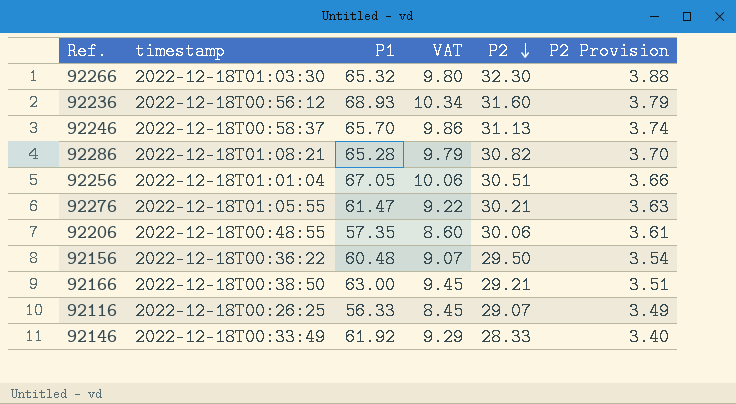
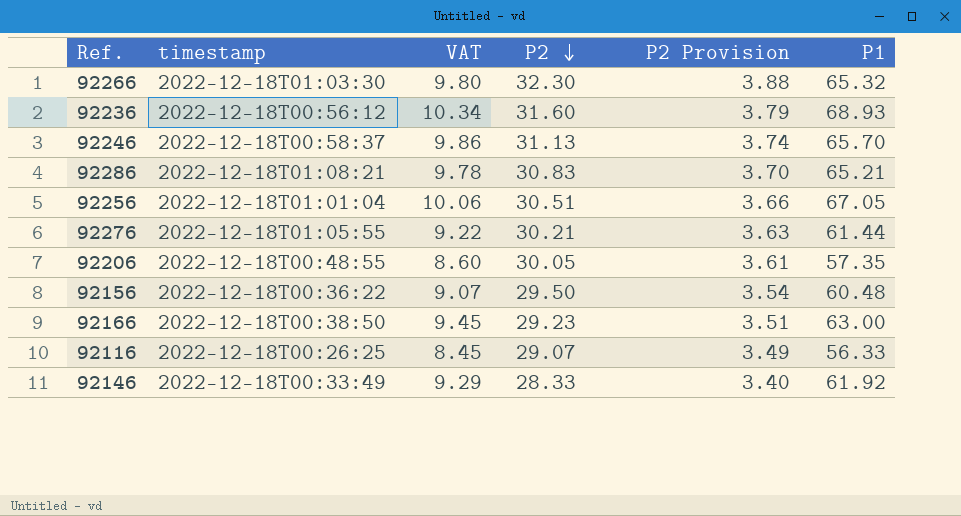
column P1 | position: 3 -> 6
92286 | VAT: 9.79 -> 9.78
92286 | P2: 30.82 -> 30.83
92286 | P1: 65.28 -> 65.21
92276 | P1: 61.47 -> 61.44
92206 | P2: 30.06 -> 30.05
92166 | P2: 29.21 -> 29.23

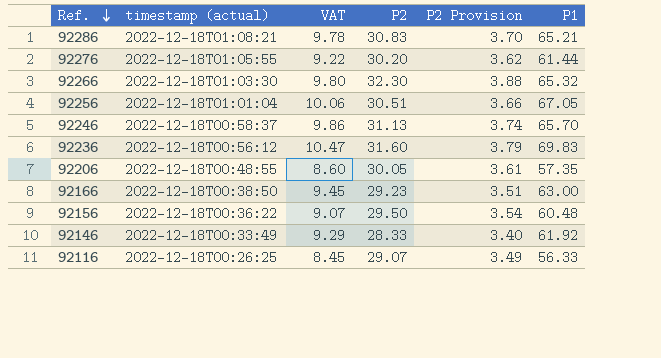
row order: P2 descending -> Ref. descending
column name: timestamp -> timestamp (actual)
92276 | P2: 30.21 -> 30.20
92276 | P2 Provision: 3.63 -> 3.62
92236 | VAT: 10.34 -> 10.47
92236 | P1: 68.93 -> 69.83

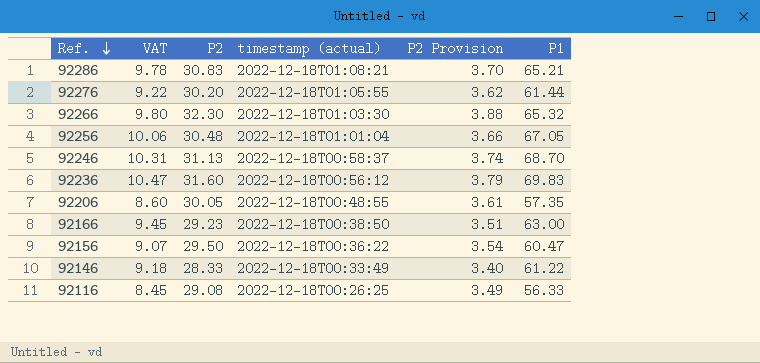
column timestamp (actual) | position: 2 -> 4
92256 | P2: 30.51 -> 30.48
92246 | VAT: 9.86 -> 10.31
92246 | P1: 65.70 -> 68.70
92156 | P1: 60.48 -> 60.47
92146 | VAT: 9.29 -> 9.18
92146 | P1: 61.92 -> 61.22
92116 | P2: 29.07 -> 29.08

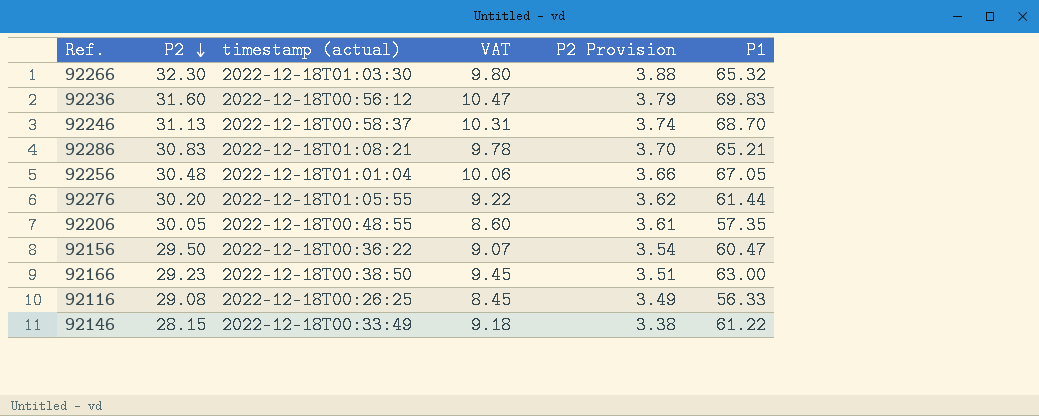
row order: Ref. descending -> P2 descending
column VAT | position: 2 -> 4
92146 | P2: 28.33 -> 28.15
92146 | P2 Provision: 3.40 -> 3.38

